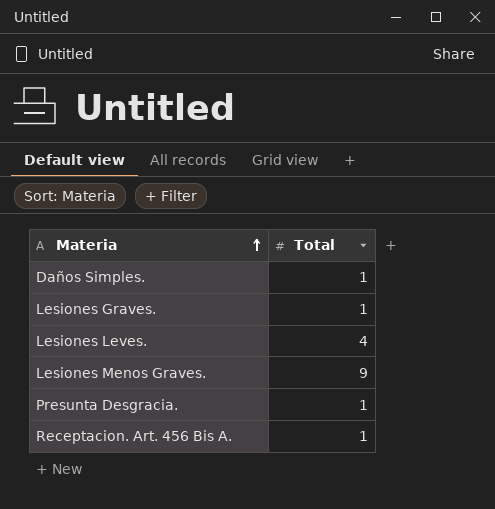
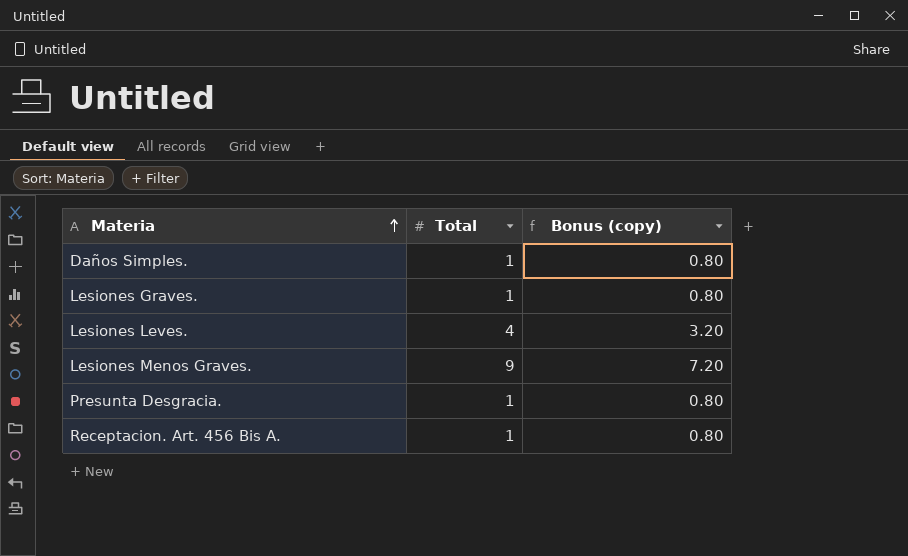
column Bonus (copy) | formula: none -> [Total] * 0.8

